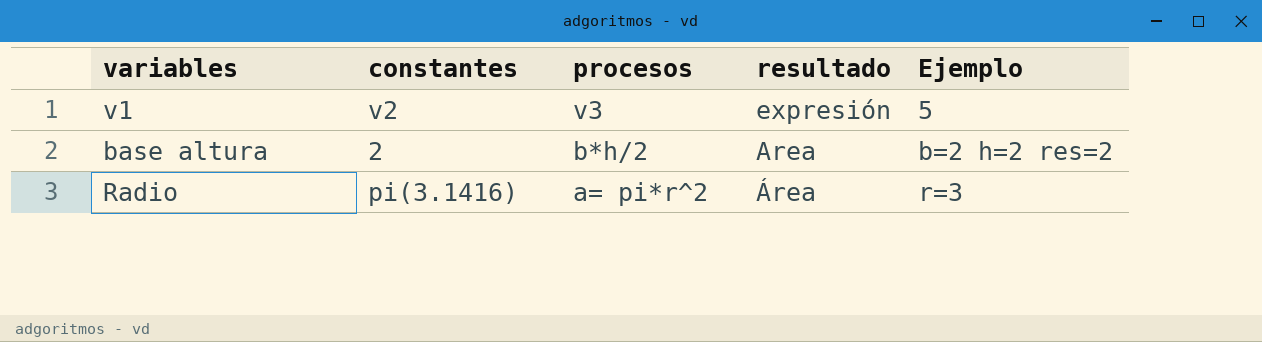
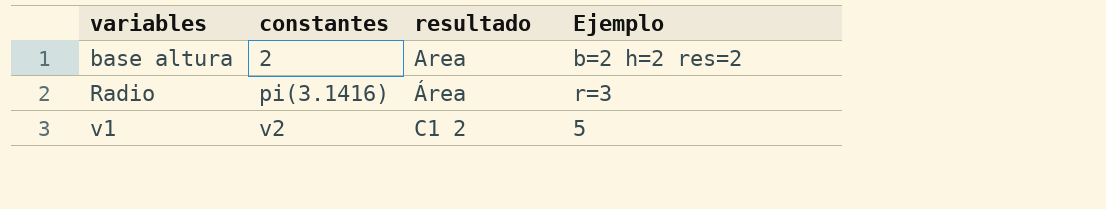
row order: procesos descending -> variables ascending
column procesos | position: 3 -> none
v1 | resultado: expresión -> C1 2

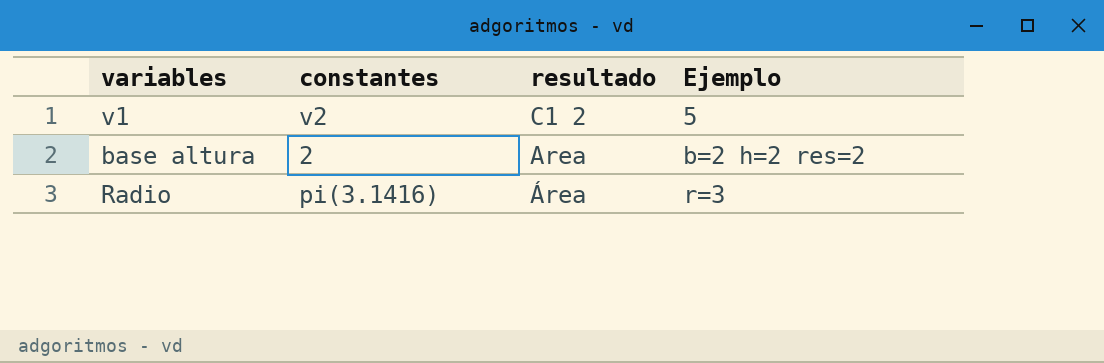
row order: variables ascending -> resultado descending

